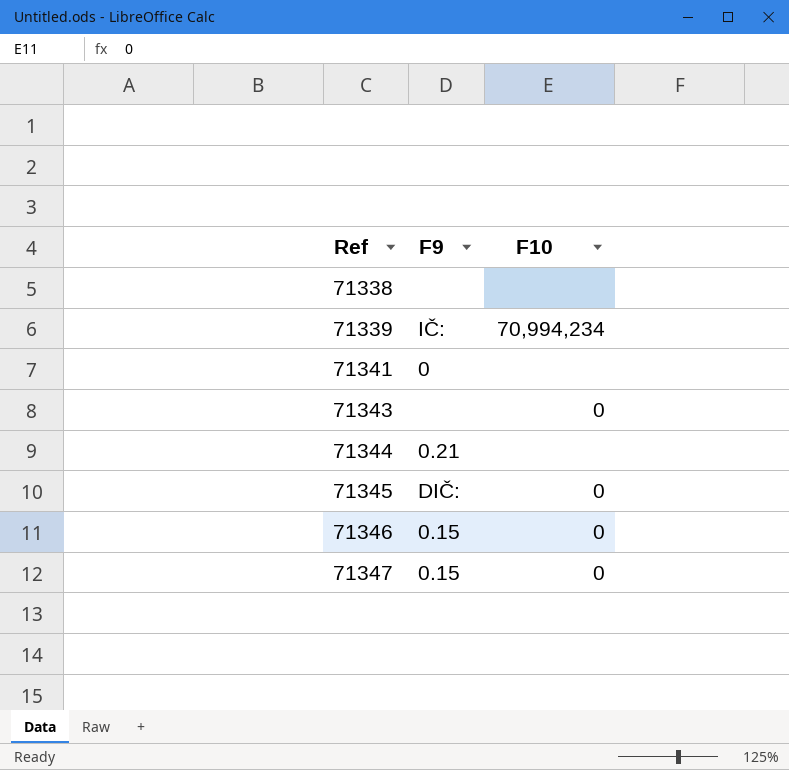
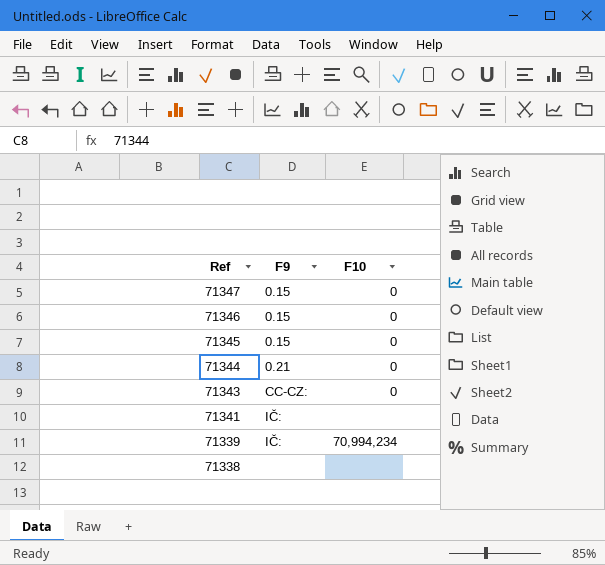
row order: Ref ascending -> Ref descending
71345 | F9: DIČ: -> 0.15
71344 | F10: none -> 0
71343 | F9: none -> CC-CZ:
71341 | F9: 0 -> IČ:

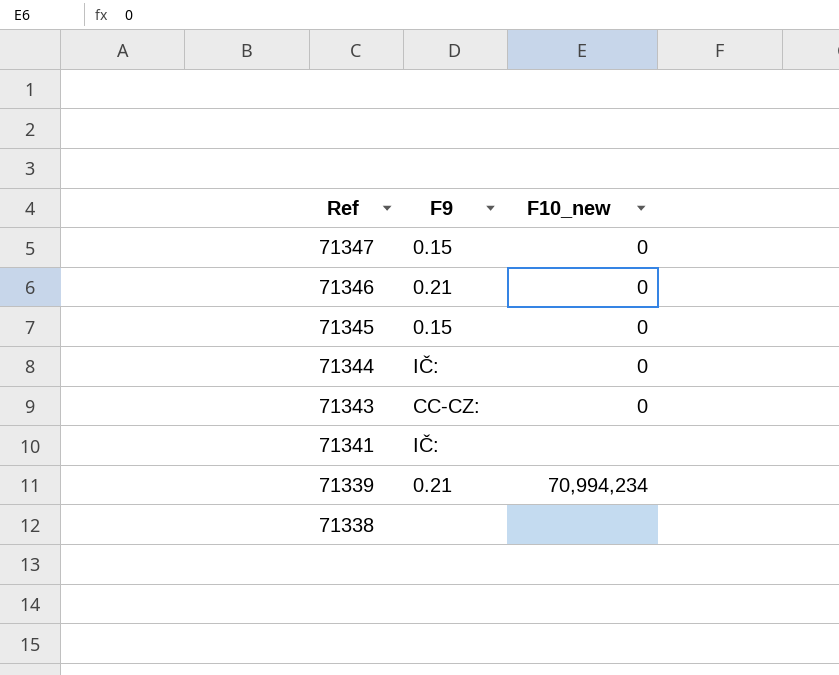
column name: F10 -> F10_new
71346 | F9: 0.15 -> 0.21
71344 | F9: 0.21 -> IČ:
71339 | F9: IČ: -> 0.21

